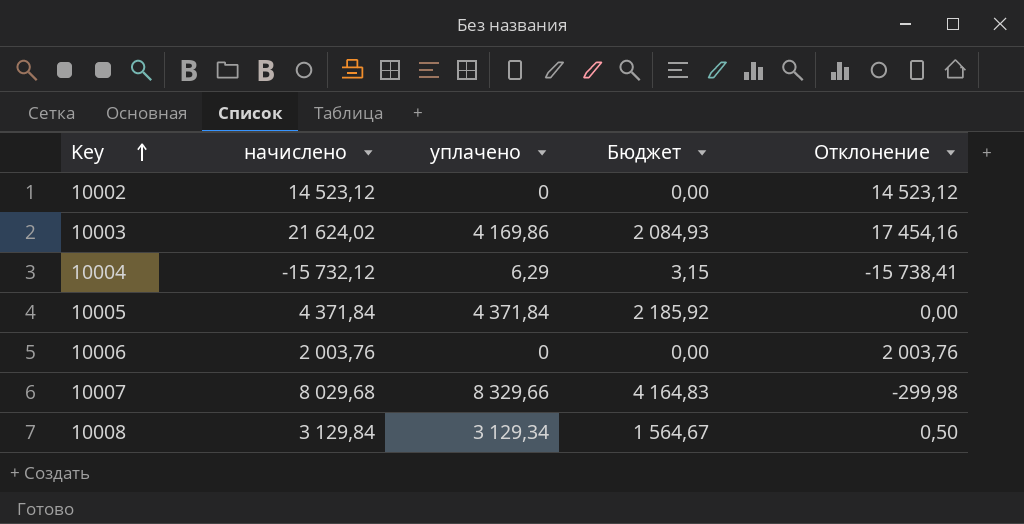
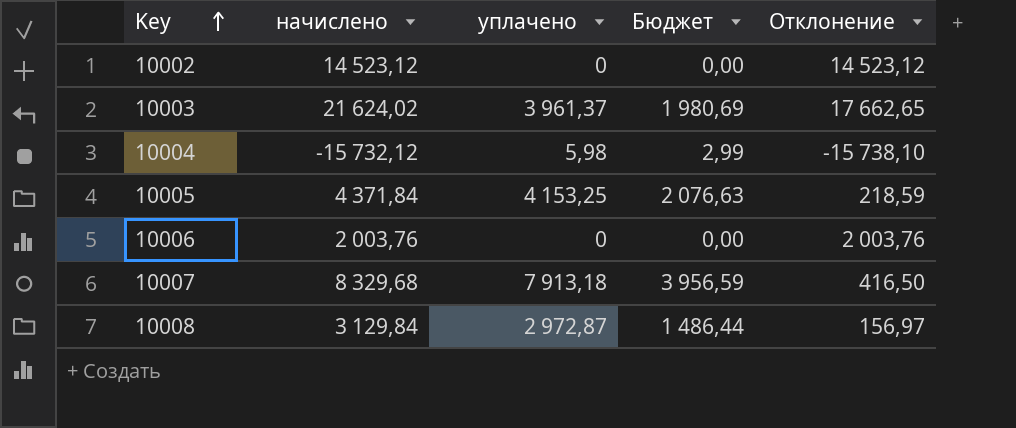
10003 | уплачено: 4 169,86 -> 3 961,37
10003 | Бюджет: 2 084,93 -> 1 980,69
10003 | Отклонение: 17 454,16 -> 17 662,65
10004 | уплачено: 6,29 -> 5,98
10004 | Бюджет: 3,15 -> 2,99
10004 | Отклонение: -15 738,41 -> -15 738,10
10005 | уплачено: 4 371,84 -> 4 153,25
10005 | Бюджет: 2 185,92 -> 2 076,63
10005 | Отклонение: 0,00 -> 218,59
10007 | начислено: 8 029,68 -> 8 329,68
10007 | уплачено: 8 329,66 -> 7 913,18
10007 | Бюджет: 4 164,83 -> 3 956,59
10007 | Отклонение: -299,98 -> 416,50
10008 | уплачено: 3 129,34 -> 2 972,87
10008 | Бюджет: 1 564,67 -> 1 486,44
10008 | Отклонение: 0,50 -> 156,97

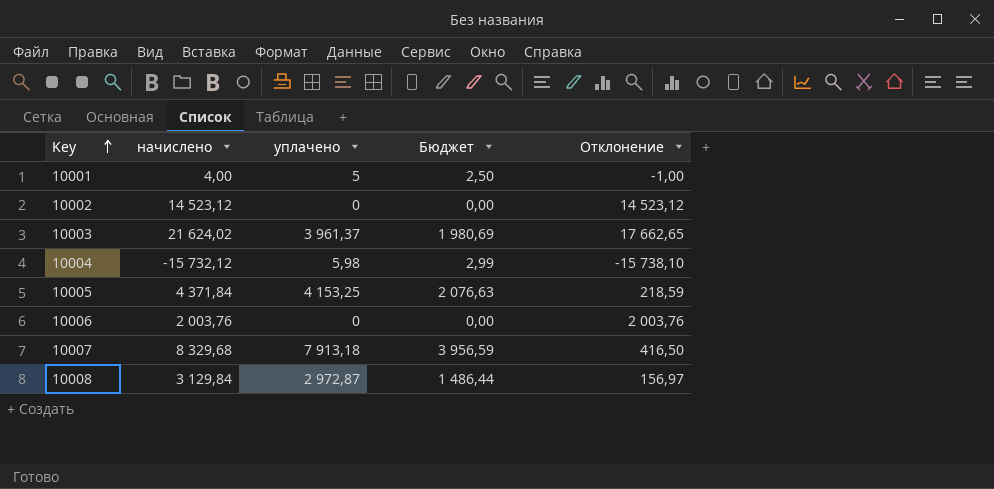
row 10001: none -> 4,00 | 5 | 2,50 | -1,00

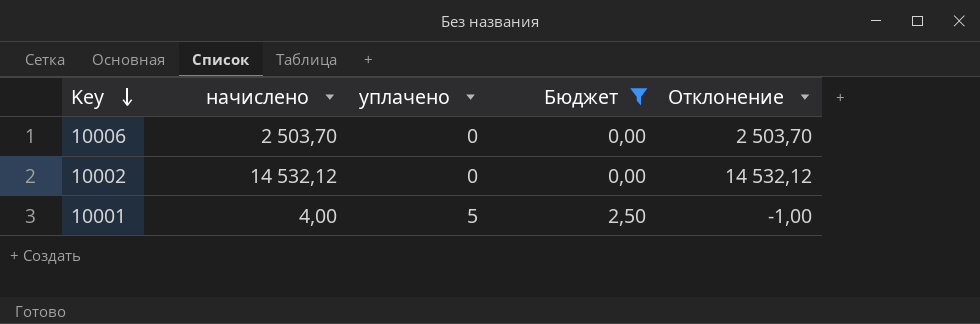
filter: none -> Бюджет <= 2,50
row order: Key ascending -> Key descending
10006 | начислено: 2 003,76 -> 2 503,70
10006 | Отклонение: 2 003,76 -> 2 503,70
10002 | начислено: 14 523,12 -> 14 532,12
10002 | Отклонение: 14 523,12 -> 14 532,12

